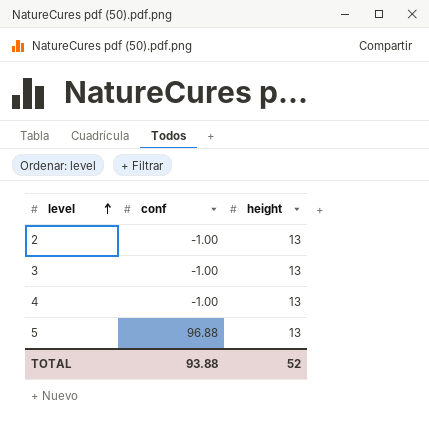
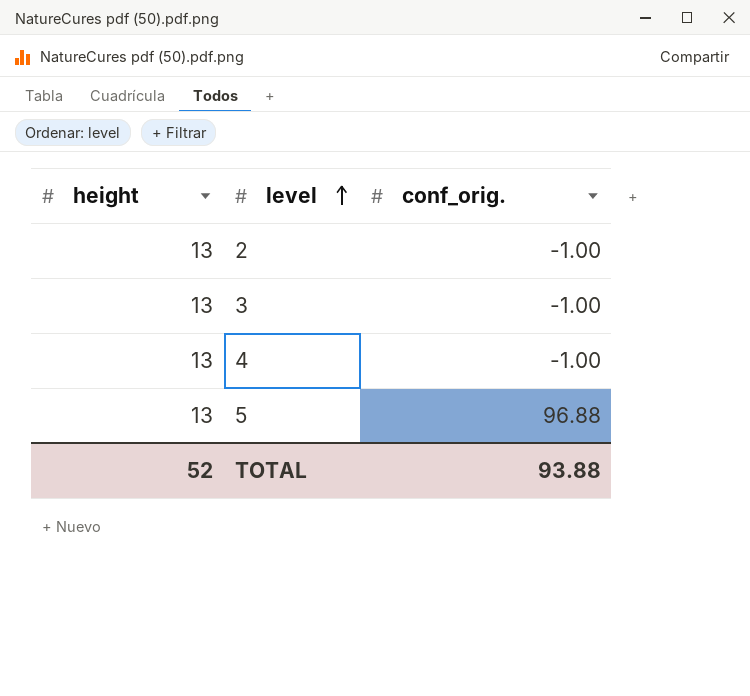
column height | position: 3 -> 1
column name: conf -> conf_orig.

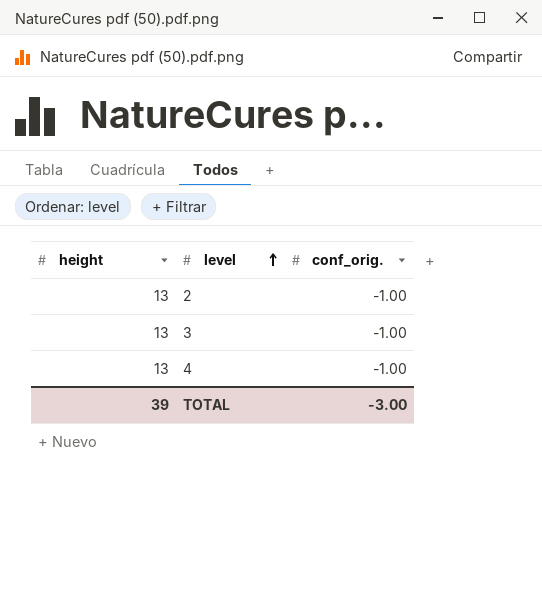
row 5: 13 | 96.88 -> none
TOTAL | height: 52 -> 39
TOTAL | conf_orig.: 93.88 -> -3.00

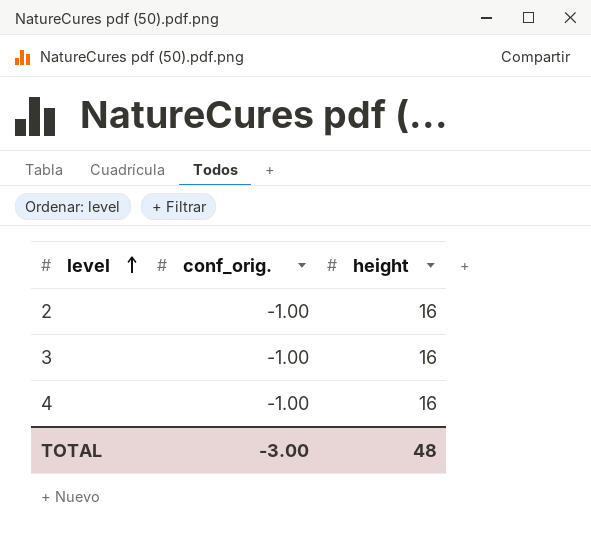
column height | position: 1 -> 3
2 | height: 13 -> 16
3 | height: 13 -> 16
4 | height: 13 -> 16
TOTAL | height: 39 -> 48

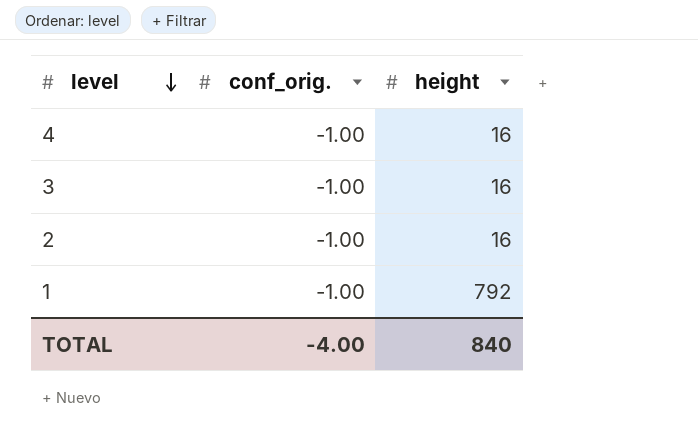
row order: level ascending -> level descending
row 1: none -> -1.00 | 792
TOTAL | conf_orig.: -3.00 -> -4.00
TOTAL | height: 48 -> 840

